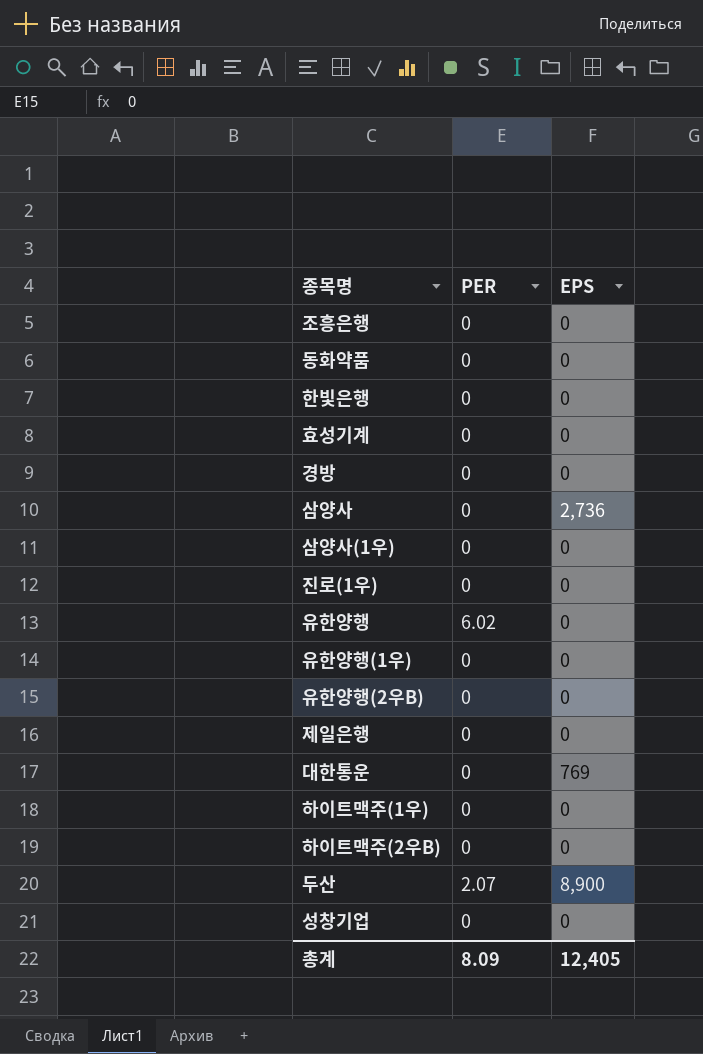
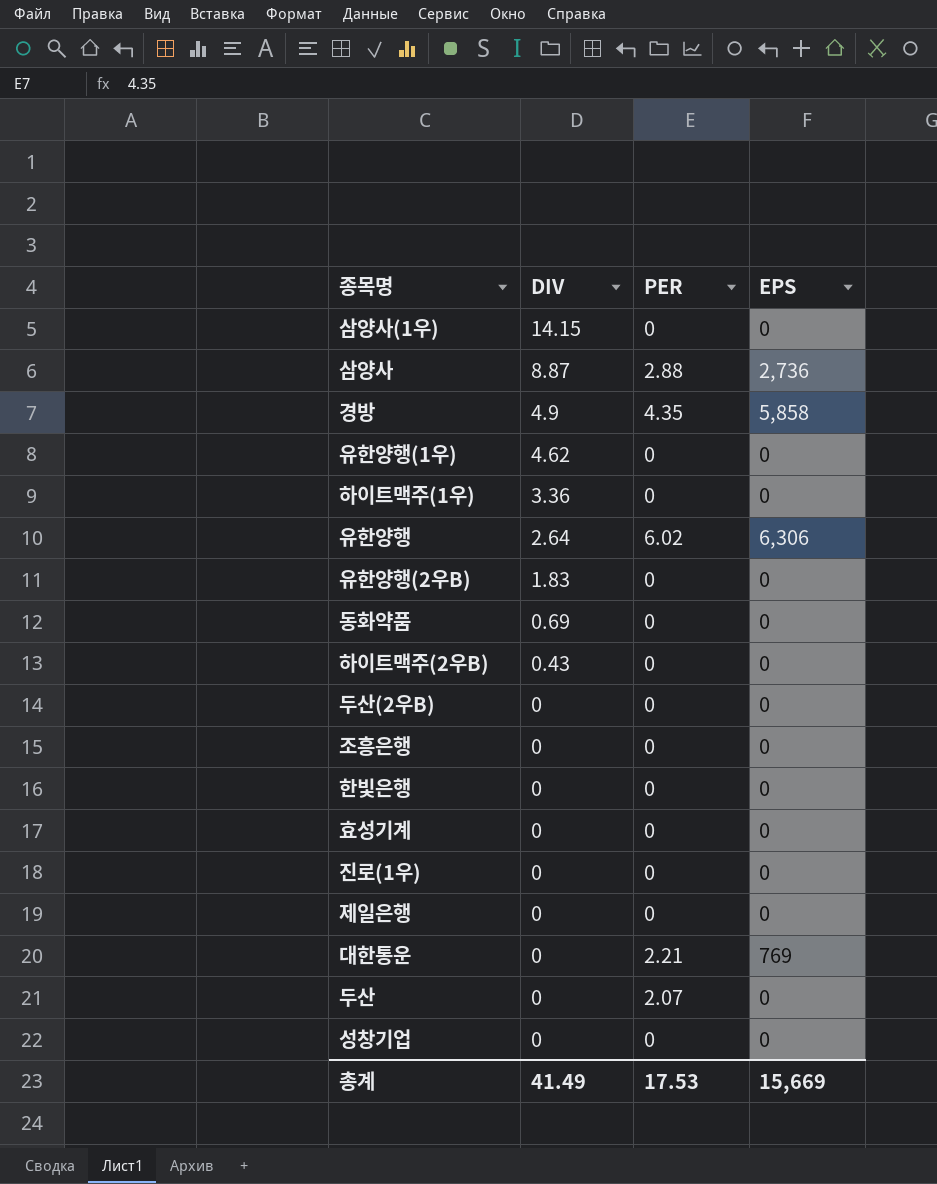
row order: none -> DIV descending
column DIV | position: none -> 2
삼양사 | PER: 0 -> 2.88
경방 | PER: 0 -> 4.35
경방 | EPS: 0 -> 5,858
유한양행 | EPS: 0 -> 6,306
row 두산(2우B): none -> 0 | 0 | 0
대한통운 | PER: 0 -> 2.21
두산 | EPS: 8,900 -> 0
총계 | PER: 8.09 -> 17.53
총계 | EPS: 12,405 -> 15,669

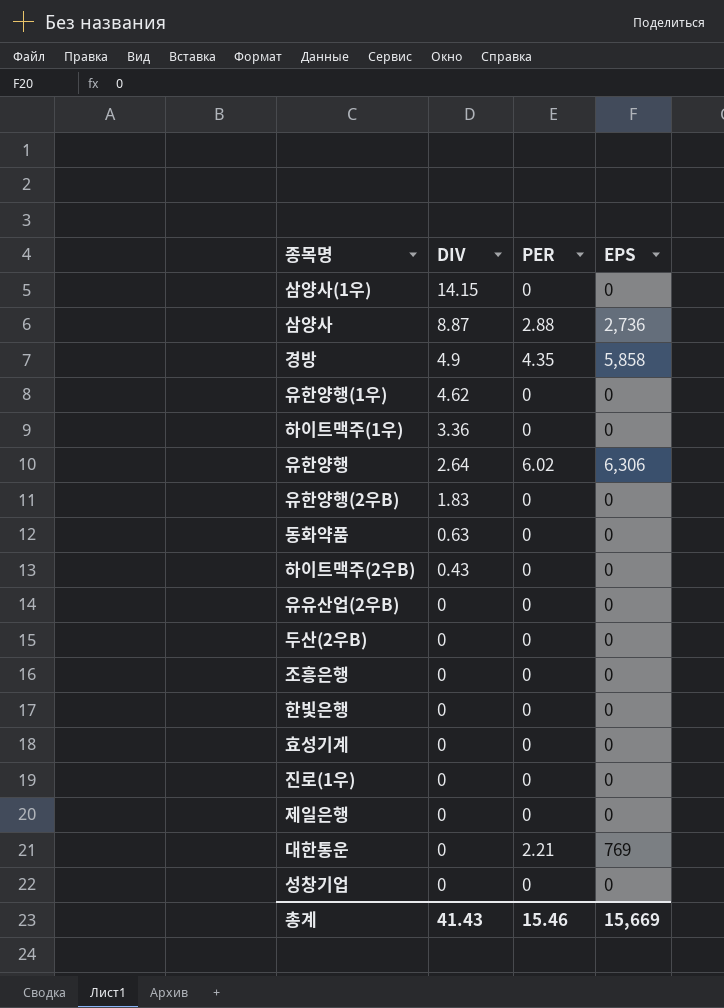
row 두산: 0 | 2.07 | 0 -> none
동화약품 | DIV: 0.69 -> 0.63
row 유유산업(2우B): none -> 0 | 0 | 0
총계 | DIV: 41.49 -> 41.43
총계 | PER: 17.53 -> 15.46

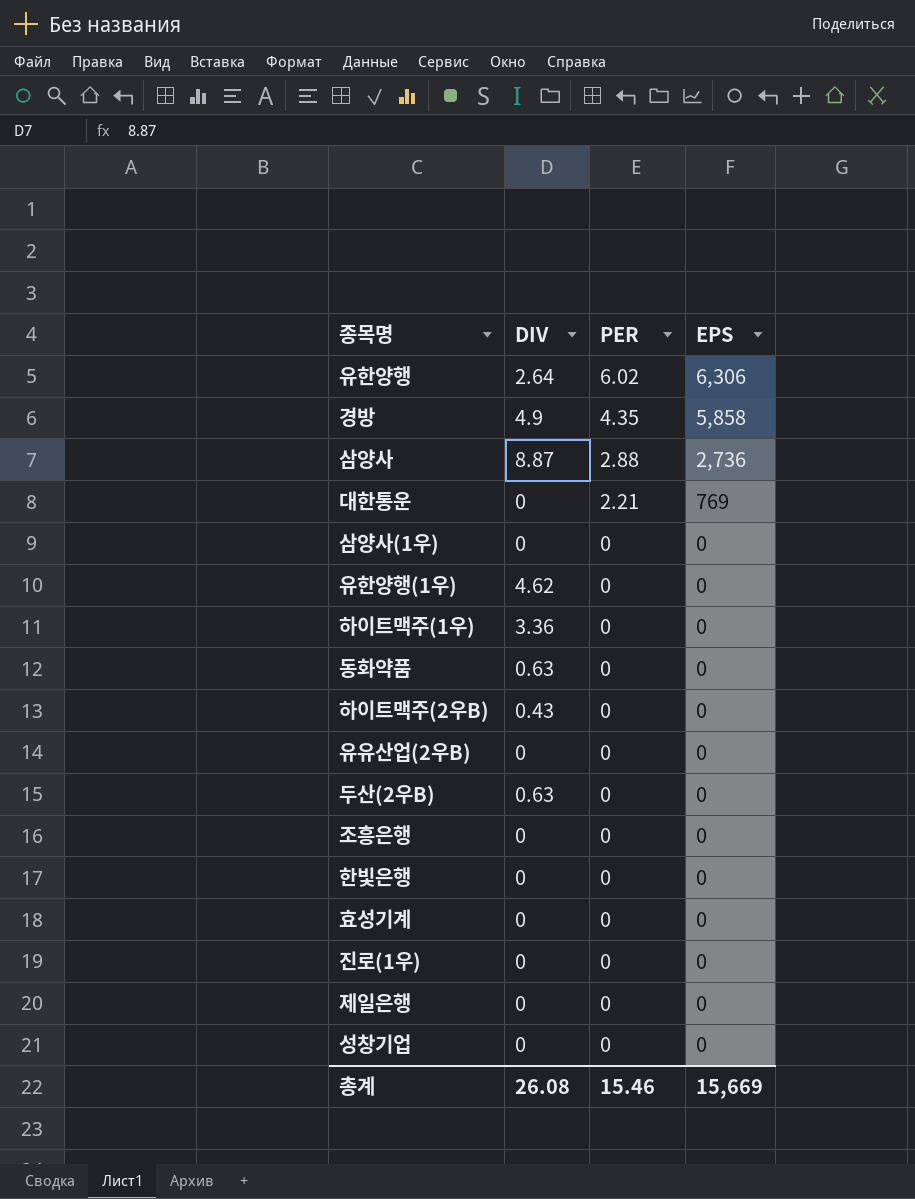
row order: DIV descending -> PER descending
row 유한양행(2우B): 1.83 | 0 | 0 -> none
삼양사(1우) | DIV: 14.15 -> 0
두산(2우B) | DIV: 0 -> 0.63
총계 | DIV: 41.43 -> 26.08

